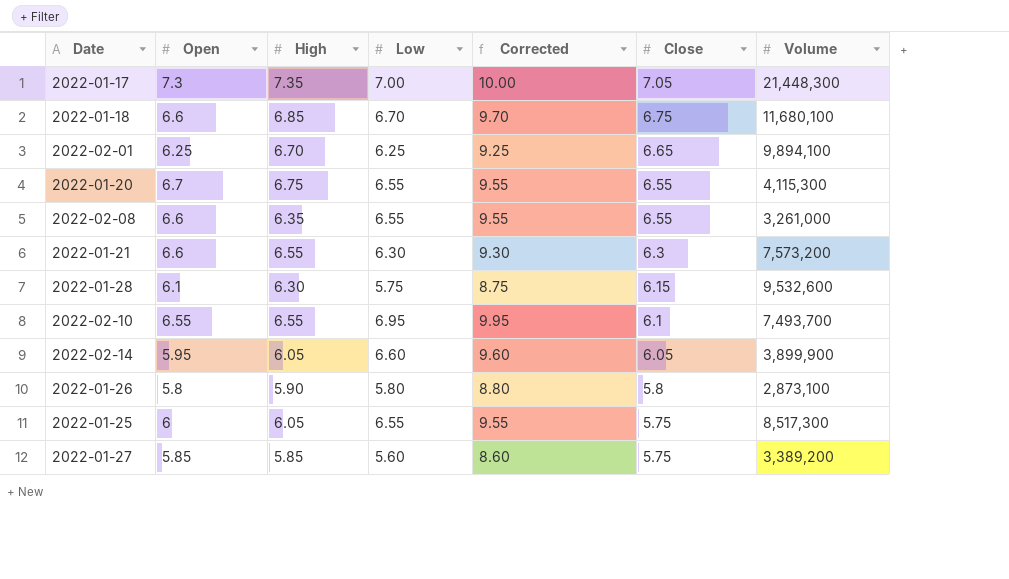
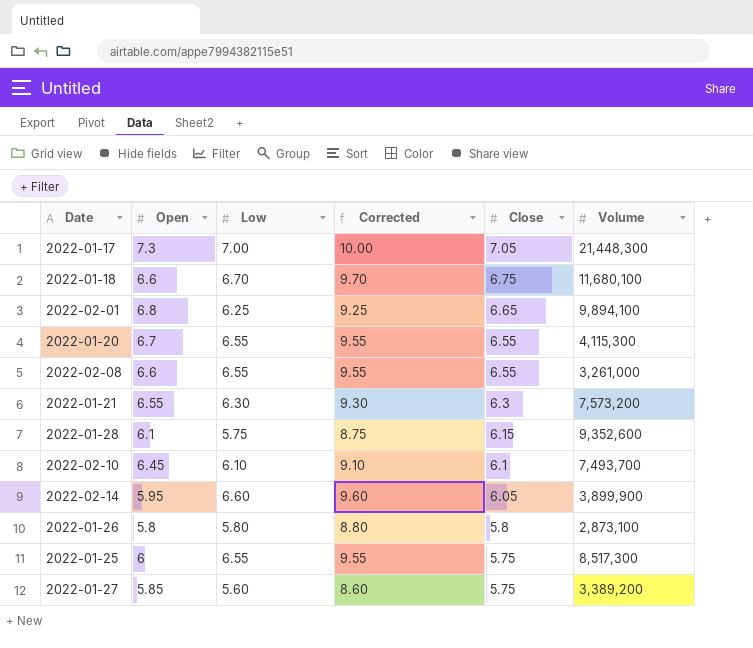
column High | position: 3 -> none
2022-02-01 | Open: 6.25 -> 6.8
2022-01-21 | Open: 6.6 -> 6.55
2022-01-28 | Volume: 9,532,600 -> 9,352,600
2022-02-10 | Open: 6.55 -> 6.45
2022-02-10 | Low: 6.95 -> 6.10
2022-02-10 | Corrected: 9.95 -> 9.10

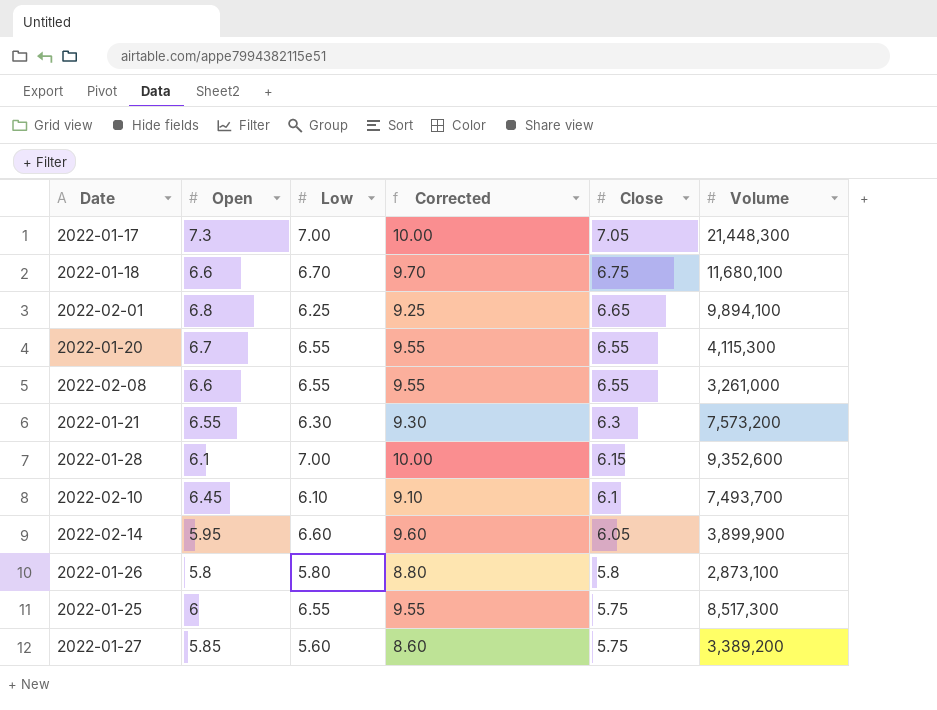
2022-01-28 | Low: 5.75 -> 7.00
2022-01-28 | Corrected: 8.75 -> 10.00

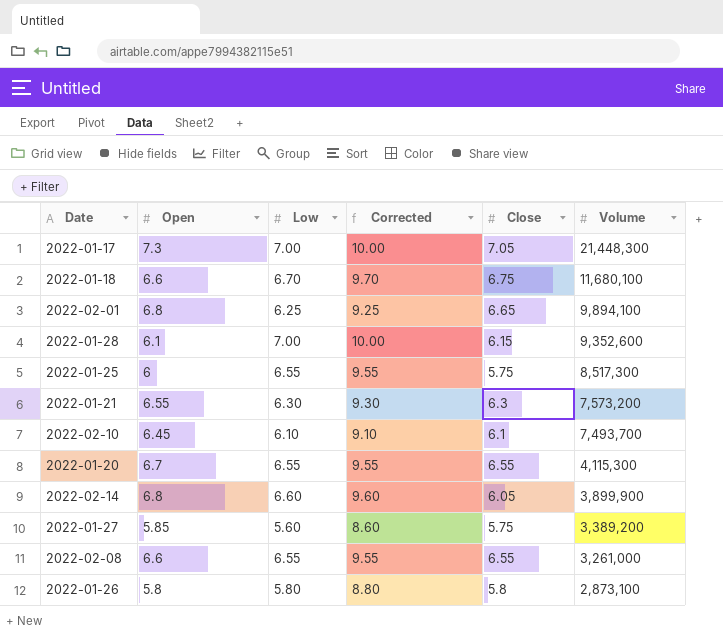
row order: Close descending -> Volume descending
2022-02-14 | Open: 5.95 -> 6.8

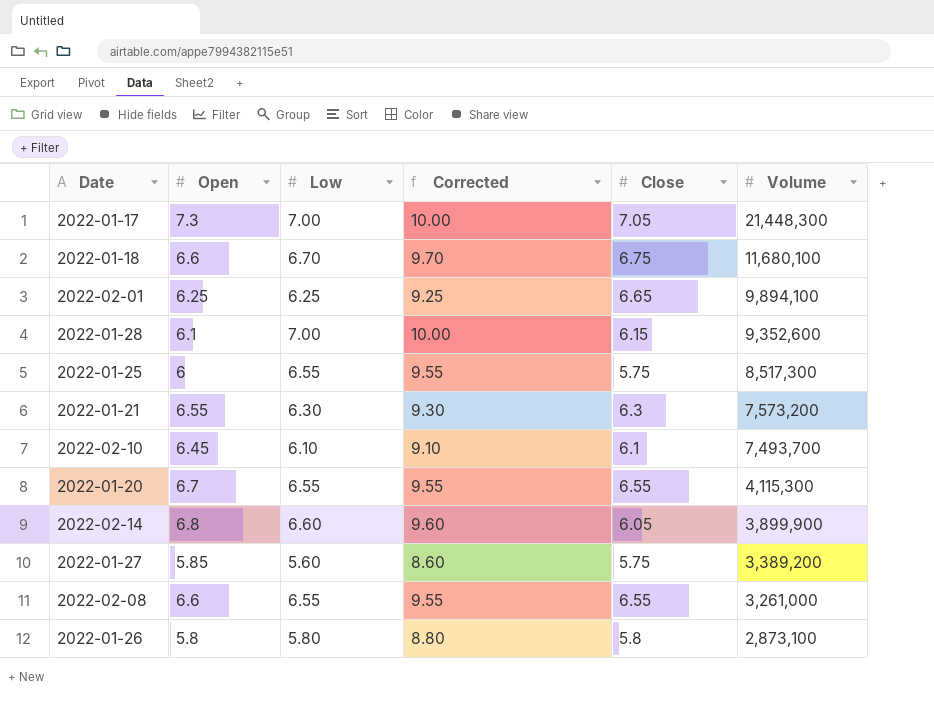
2022-02-01 | Open: 6.8 -> 6.25

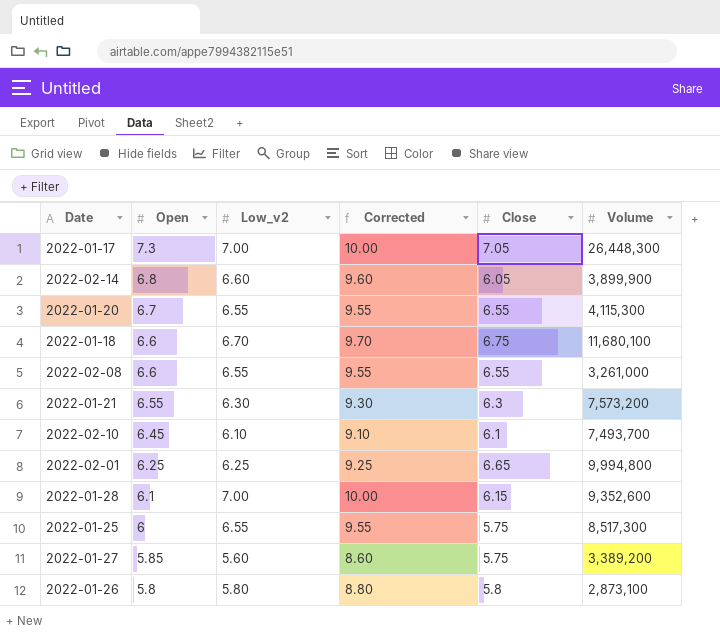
row order: Volume descending -> Open descending
column name: Low -> Low_v2
2022-01-17 | Volume: 21,448,300 -> 26,448,300
2022-02-01 | Volume: 9,894,100 -> 9,994,800

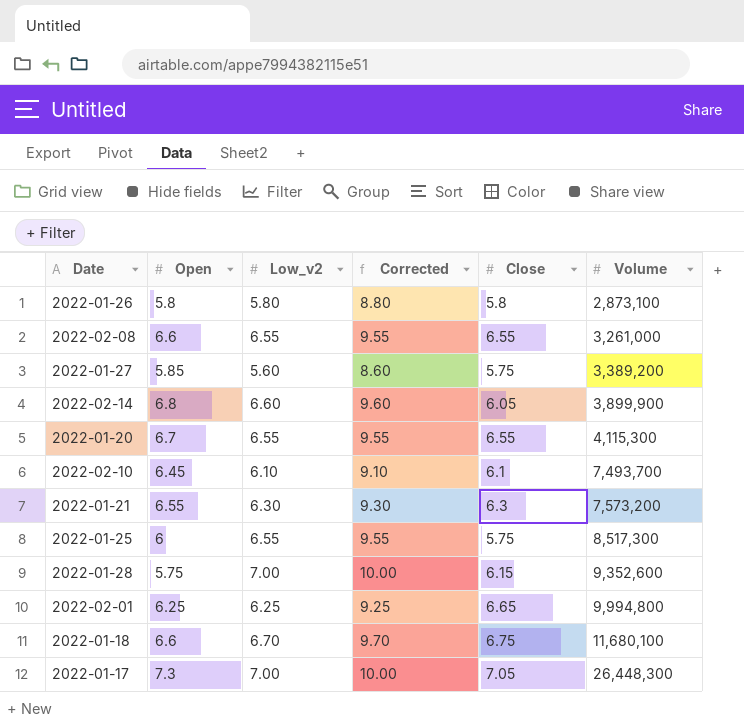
row order: Open descending -> Volume ascending
2022-01-28 | Open: 6.1 -> 5.75

